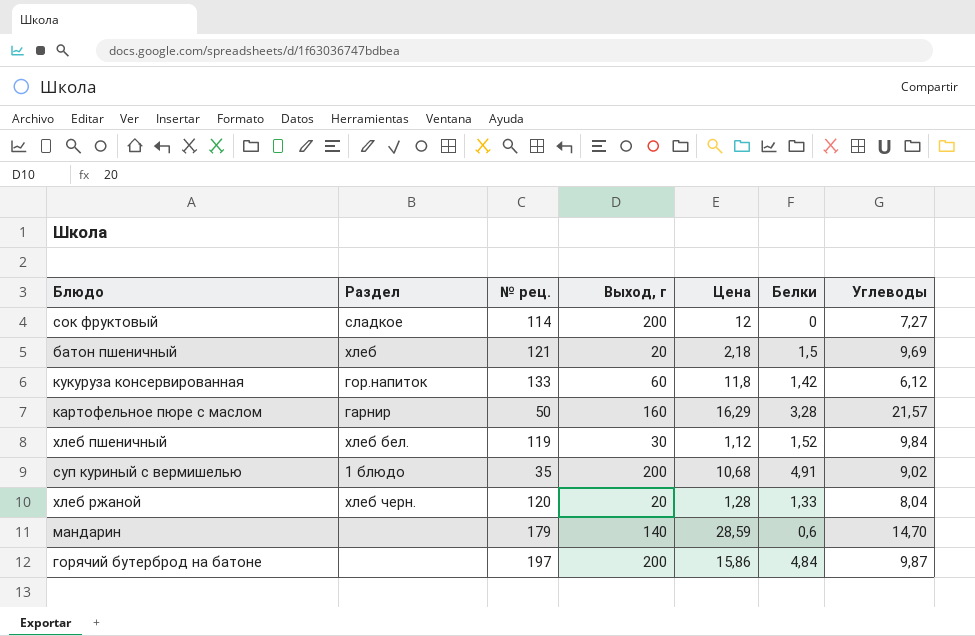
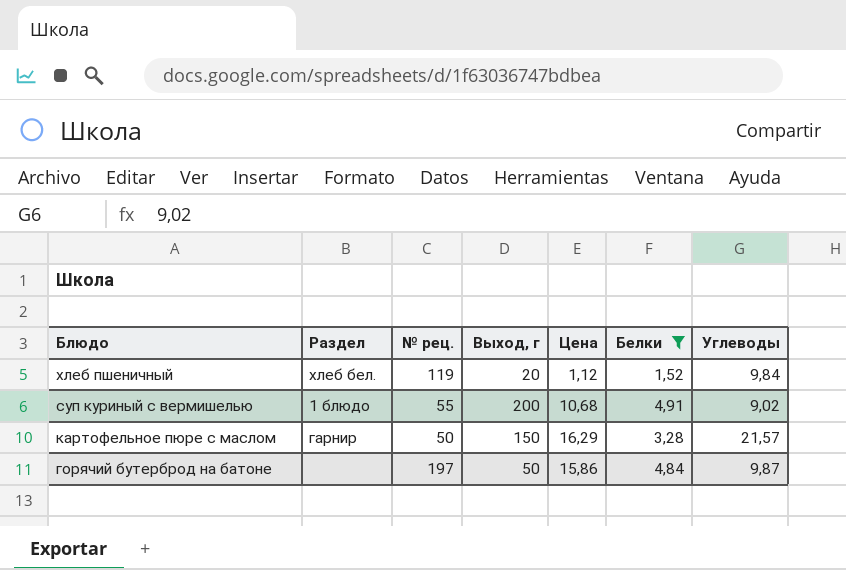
filter: none -> Белки >= 1,52
row order: none -> Блюдо descending
хлеб пшеничный | Выход, г: 30 -> 20
суп куриный с вермишелью | № рец.: 35 -> 55
картофельное пюре с маслом | Выход, г: 160 -> 150
горячий бутерброд на батоне | Выход, г: 200 -> 50

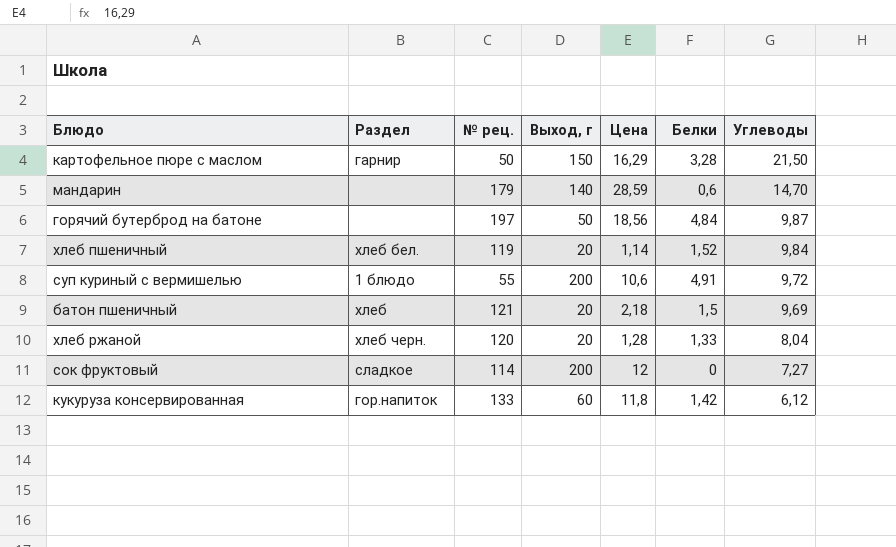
filter: Белки >= 1,52 -> none
row order: Блюдо descending -> Углеводы descending
картофельное пюре с маслом | Углеводы: 21,57 -> 21,50
горячий бутерброд на батоне | Цена: 15,86 -> 18,56
хлеб пшеничный | Цена: 1,12 -> 1,14
суп куриный с вермишелью | Цена: 10,68 -> 10,6
суп куриный с вермишелью | Углеводы: 9,02 -> 9,72

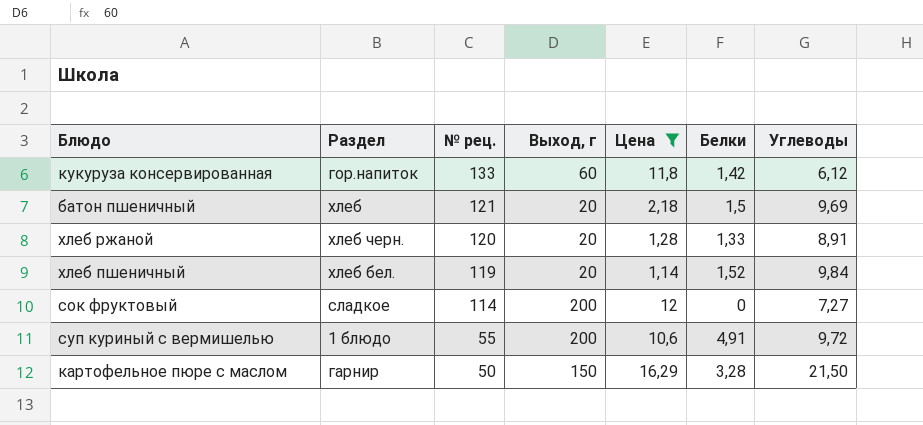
filter: none -> Цена <= 16,29
row order: Углеводы descending -> № рец. descending
хлеб ржаной | Углеводы: 8,04 -> 8,91

